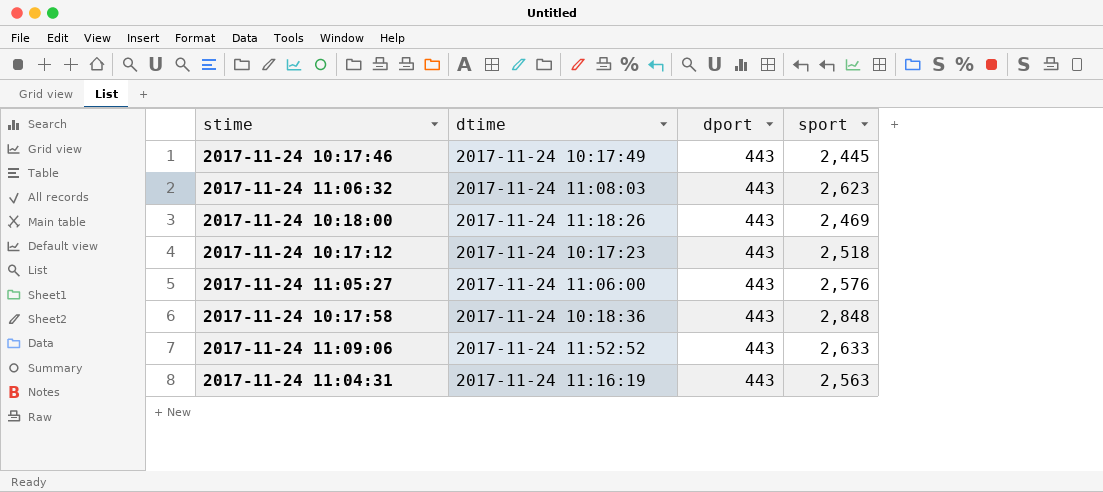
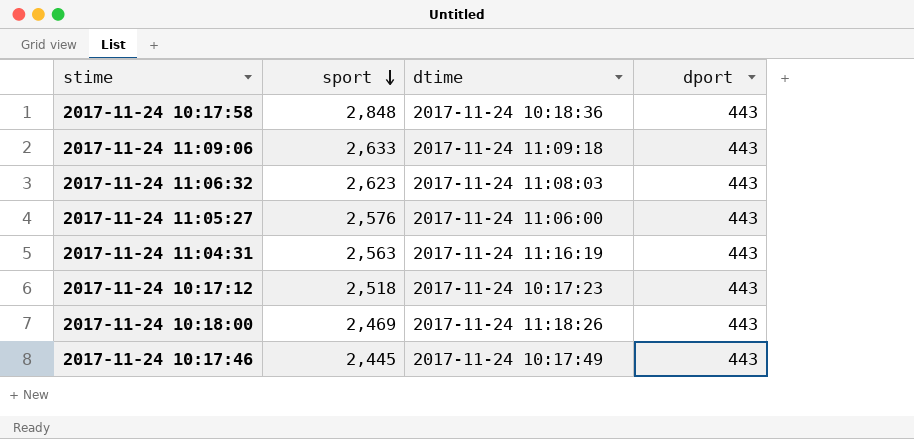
row order: none -> sport descending
column sport | position: 4 -> 2
2017-11-24 11:09:06 | dtime: 2017-11-24 11:52:52 -> 2017-11-24 11:09:18

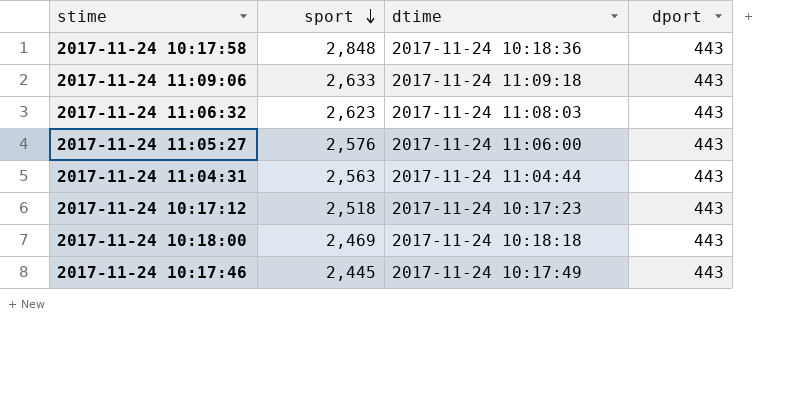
2017-11-24 11:04:31 | dtime: 2017-11-24 11:16:19 -> 2017-11-24 11:04:44
2017-11-24 10:18:00 | dtime: 2017-11-24 11:18:26 -> 2017-11-24 10:18:18

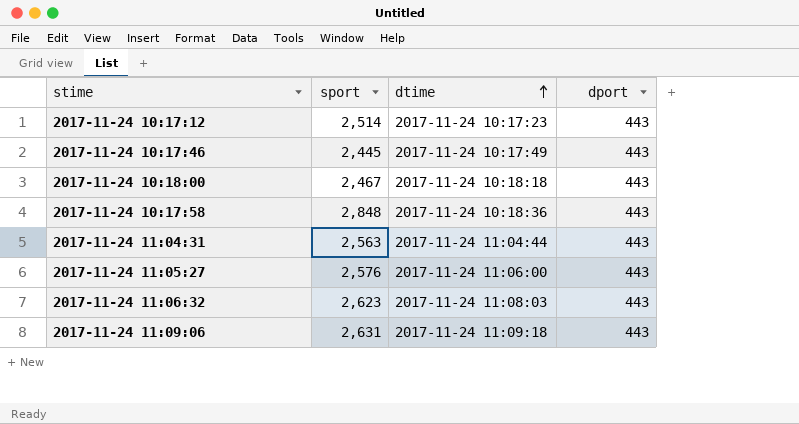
row order: sport descending -> dtime ascending
2017-11-24 10:17:12 | sport: 2,518 -> 2,514
2017-11-24 10:18:00 | sport: 2,469 -> 2,467
2017-11-24 11:09:06 | sport: 2,633 -> 2,631

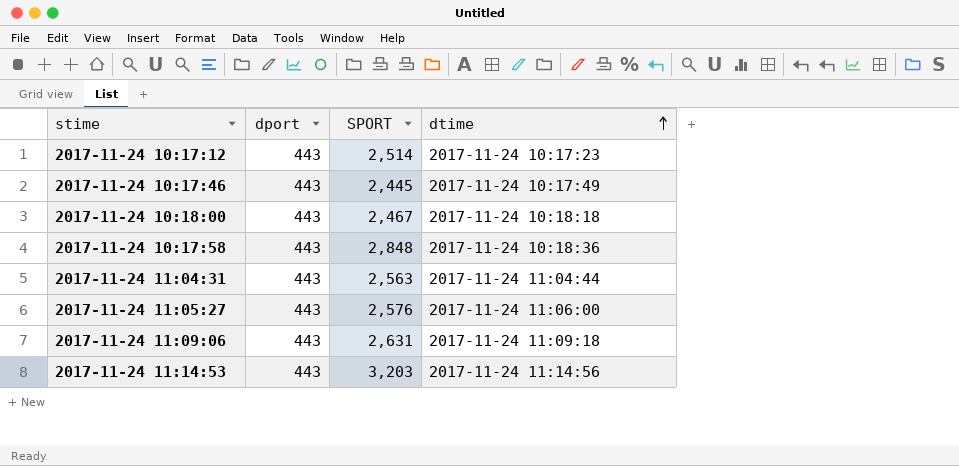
column dport | position: 4 -> 2
column name: sport -> SPORT
row 2017-11-24 11:06:32: 2,623 | 2017-11-24 11:08:03 | 443 -> none
row 2017-11-24 11:14:53: none -> 443 | 3,203 | 2017-11-24 11:14:56

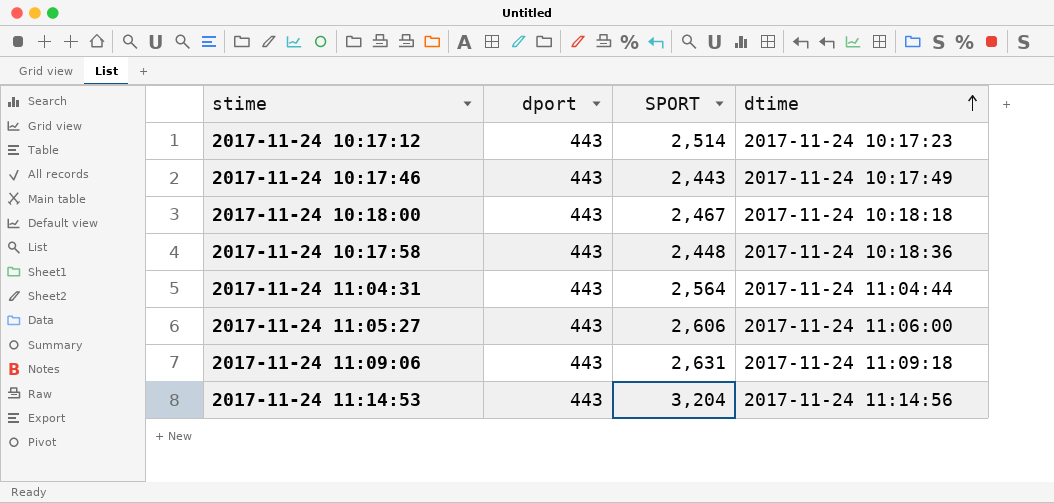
2017-11-24 10:17:46 | SPORT: 2,445 -> 2,443
2017-11-24 10:17:58 | SPORT: 2,848 -> 2,448
2017-11-24 11:04:31 | SPORT: 2,563 -> 2,564
2017-11-24 11:05:27 | SPORT: 2,576 -> 2,606
2017-11-24 11:14:53 | SPORT: 3,203 -> 3,204

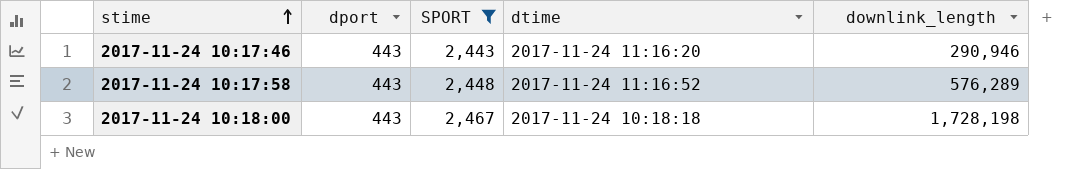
filter: none -> SPORT <= 2,467
row order: dtime ascending -> stime ascending
column downlink_length | position: none -> 5
2017-11-24 10:17:46 | dtime: 2017-11-24 10:17:49 -> 2017-11-24 11:16:20
2017-11-24 10:17:58 | dtime: 2017-11-24 10:18:36 -> 2017-11-24 11:16:52

